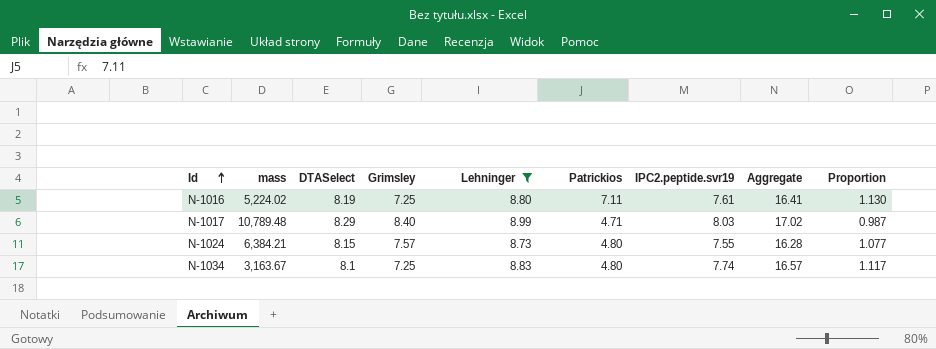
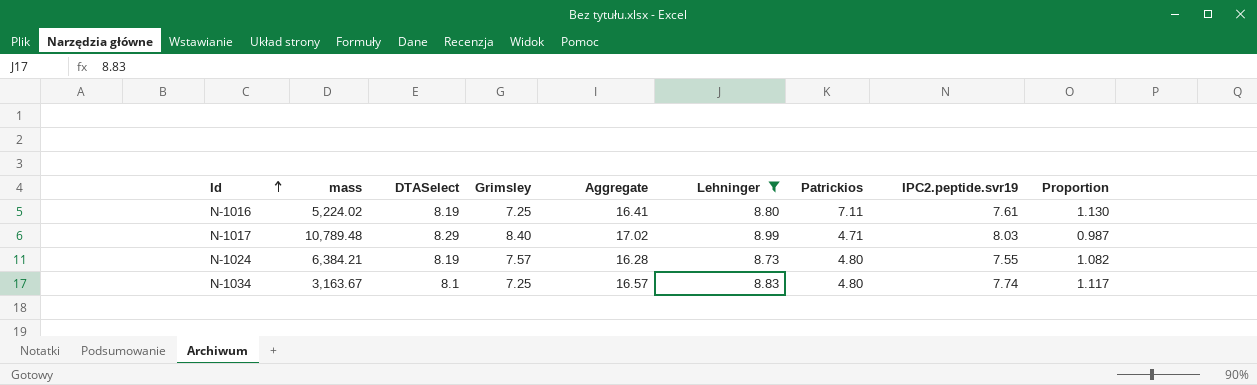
column Aggregate | position: 8 -> 5
N-1024 | DTASelect: 8.15 -> 8.19
N-1024 | Proportion: 1.077 -> 1.082

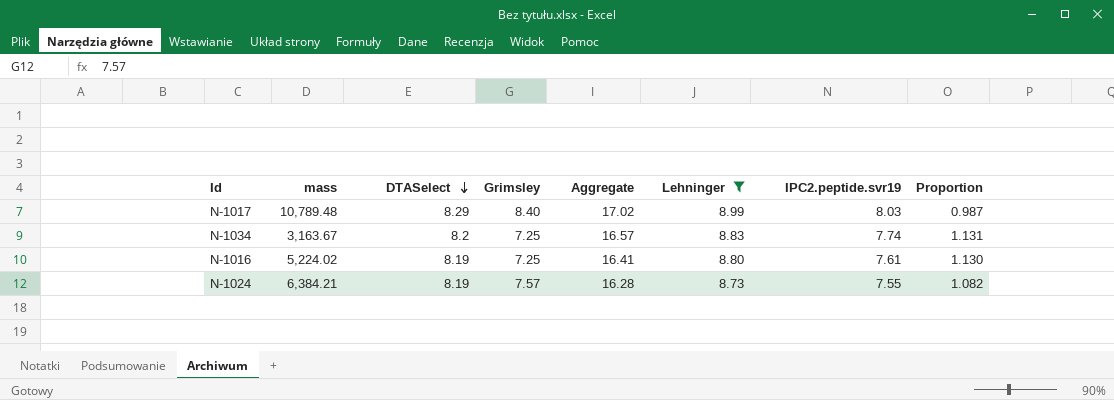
row order: Id ascending -> DTASelect descending
column Patrickios | position: 7 -> none
N-1034 | DTASelect: 8.1 -> 8.2
N-1034 | Proportion: 1.117 -> 1.131

